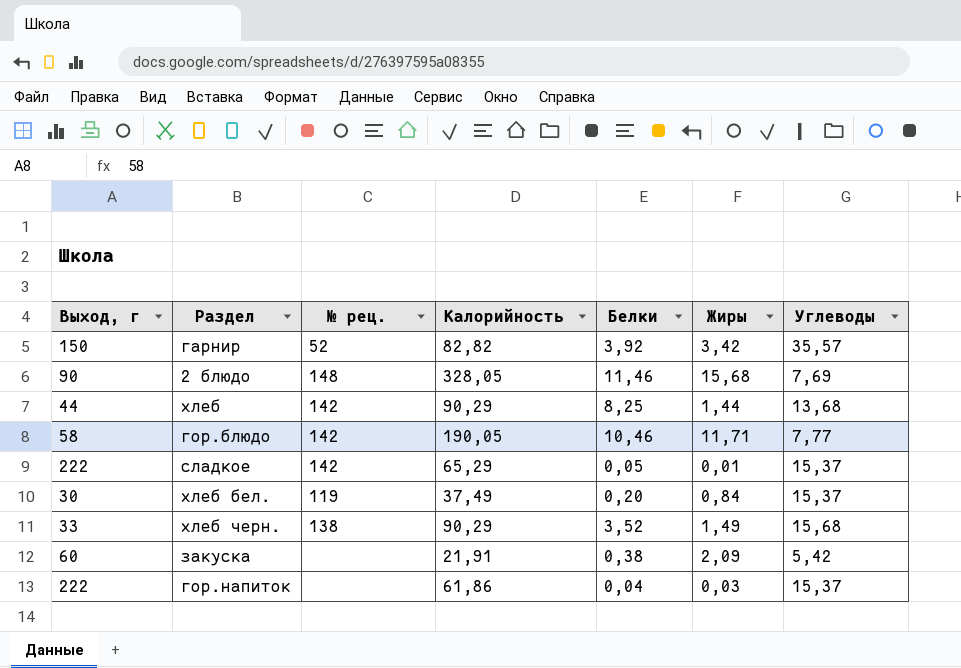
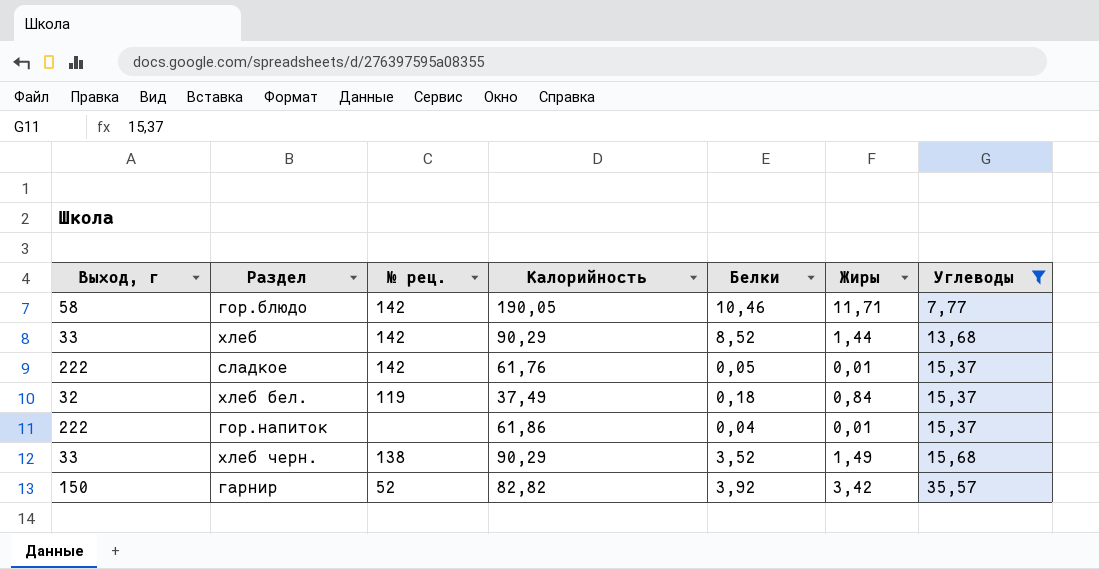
filter: none -> Углеводы >= 7,77
row order: none -> Углеводы ascending
хлеб | Выход, г: 44 -> 33
хлеб | Белки: 8,25 -> 8,52
сладкое | Калорийность: 65,29 -> 61,76
хлеб бел. | Выход, г: 30 -> 32
хлеб бел. | Белки: 0,20 -> 0,18
гор.напиток | Жиры: 0,03 -> 0,01

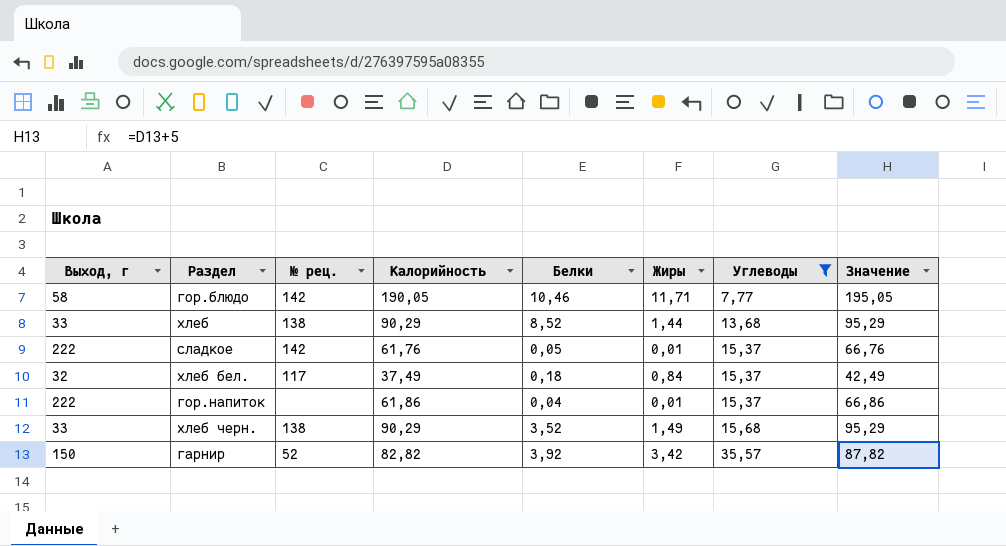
column Значение | formula: none -> [Калорийность] + 5
хлеб | № рец.: 142 -> 138
хлеб бел. | № рец.: 119 -> 117

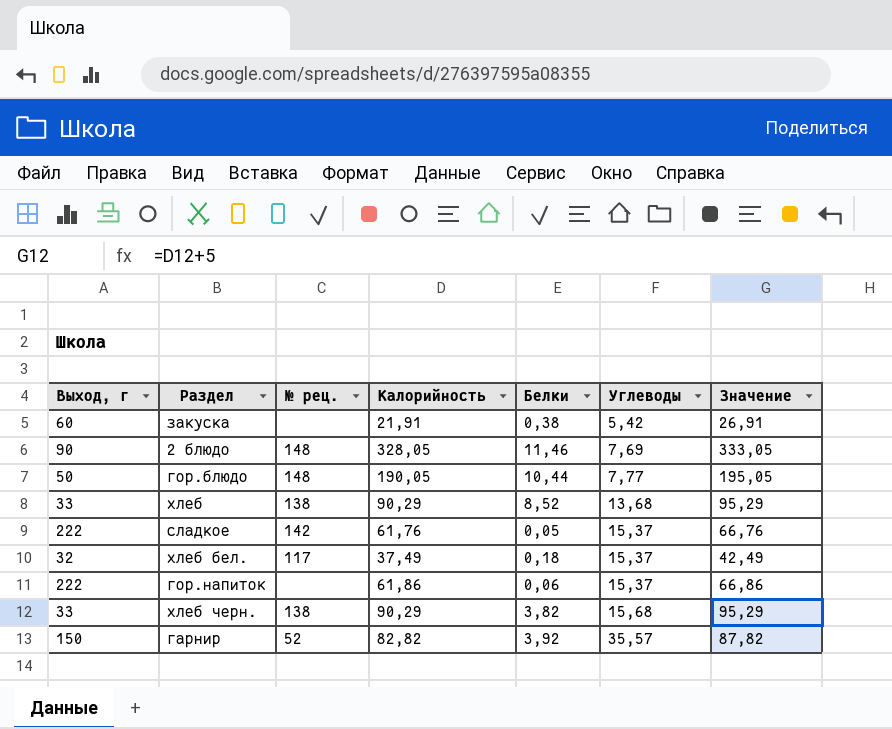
filter: Углеводы >= 7,77 -> none
column Жиры | position: 6 -> none
гор.блюдо | Выход, г: 58 -> 50
гор.блюдо | № рец.: 142 -> 148
гор.блюдо | Белки: 10,46 -> 10,44
гор.напиток | Белки: 0,04 -> 0,06
хлеб черн. | Белки: 3,52 -> 3,82

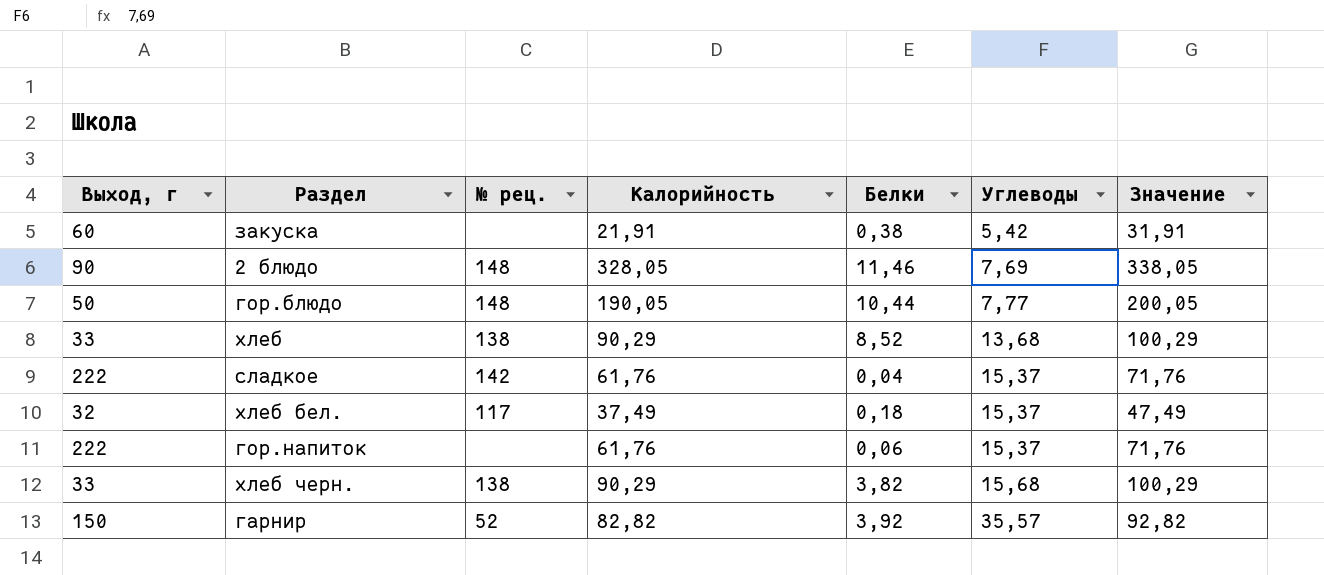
column Значение | formula: [Калорийность] + 5 -> [Калорийность] + 10
сладкое | Белки: 0,05 -> 0,04
гор.напиток | Калорийность: 61,86 -> 61,76

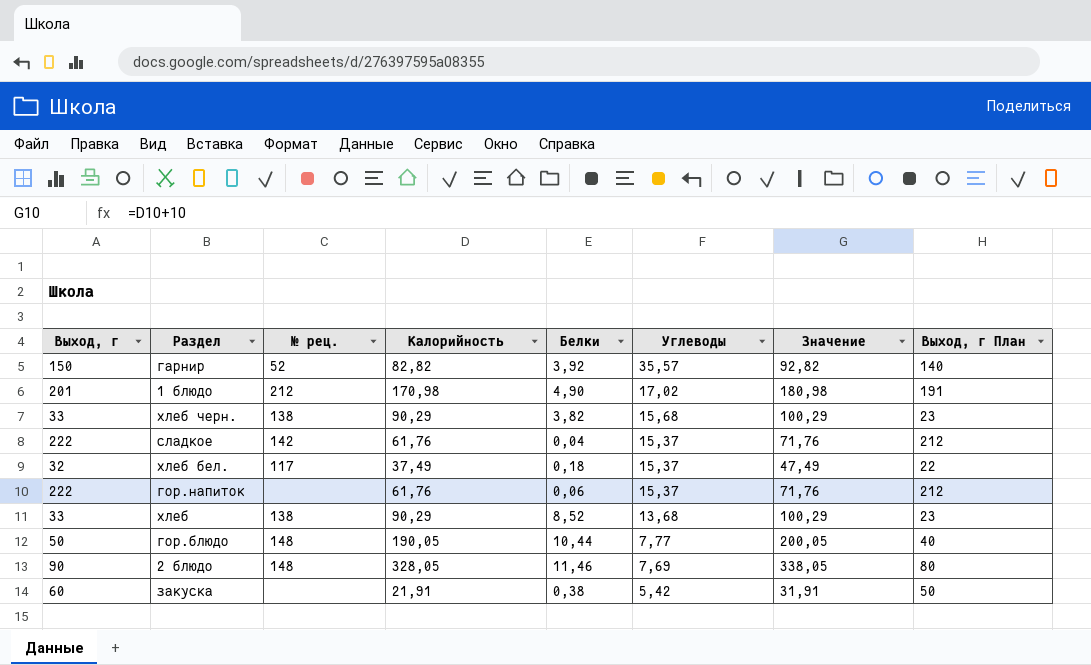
row order: Углеводы ascending -> Углеводы descending
column Выход, г План | formula: none -> [Выход, г] - 10
row 1 блюдо: none -> 201 | 212 | 170,98 | 4,90 | 17,02 | 180,98 | 191

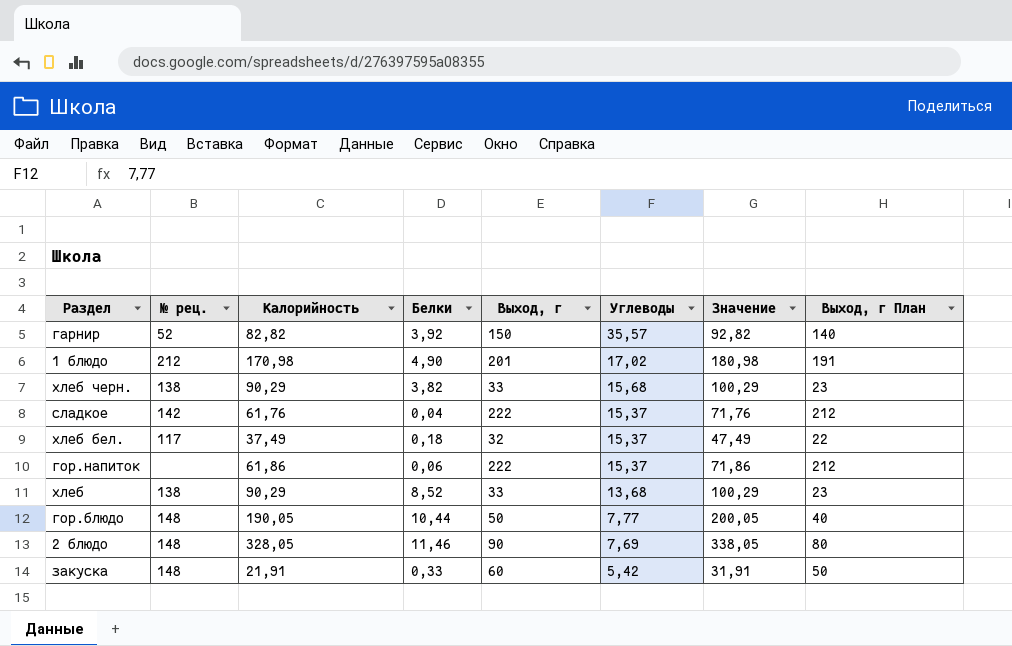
column Выход, г | position: 1 -> 5
гор.напиток | Калорийность: 61,76 -> 61,86
гор.напиток | Значение: 71,76 -> 71,86
закуска | № рец.: none -> 148
закуска | Белки: 0,38 -> 0,33

